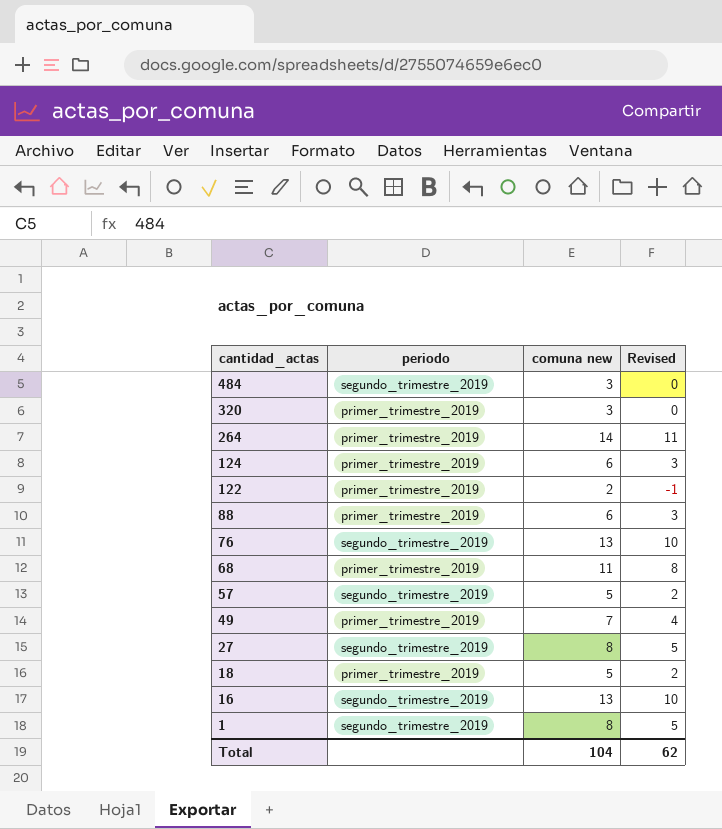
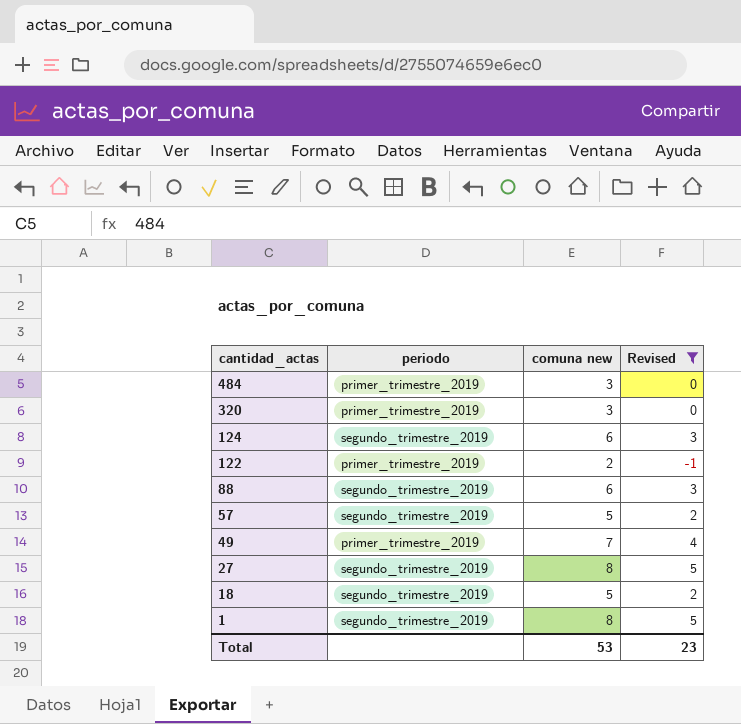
filter: none -> Revised <= 5
484 | periodo: segundo_trimestre_2019 -> primer_trimestre_2019
124 | periodo: primer_trimestre_2019 -> segundo_trimestre_2019
88 | periodo: primer_trimestre_2019 -> segundo_trimestre_2019
18 | periodo: primer_trimestre_2019 -> segundo_trimestre_2019
Total | comuna new: 104 -> 53
Total | Revised: 62 -> 23

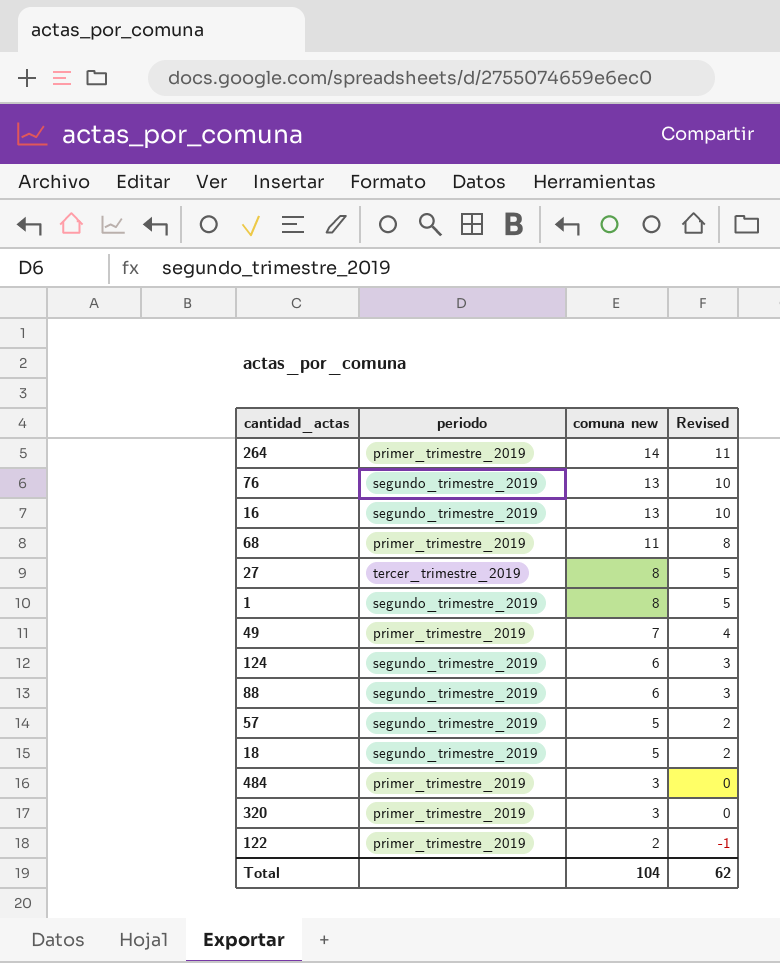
filter: Revised <= 5 -> none
row order: cantidad_actas descending -> comuna new descending
27 | periodo: segundo_trimestre_2019 -> tercer_trimestre_2019
Total | comuna new: 53 -> 104
Total | Revised: 23 -> 62

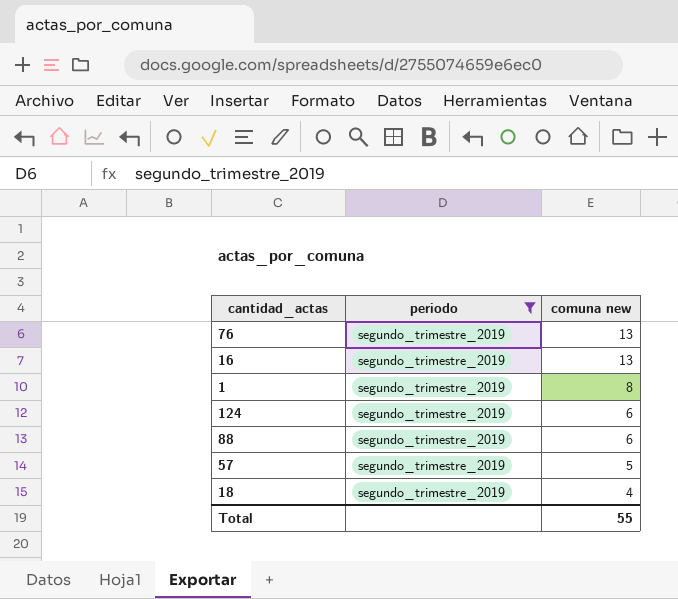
filter: none -> periodo = segundo_trimestre_2019
column Revised | formula: [comuna new] - 3 -> none
18 | comuna new: 5 -> 4
Total | comuna new: 104 -> 55

